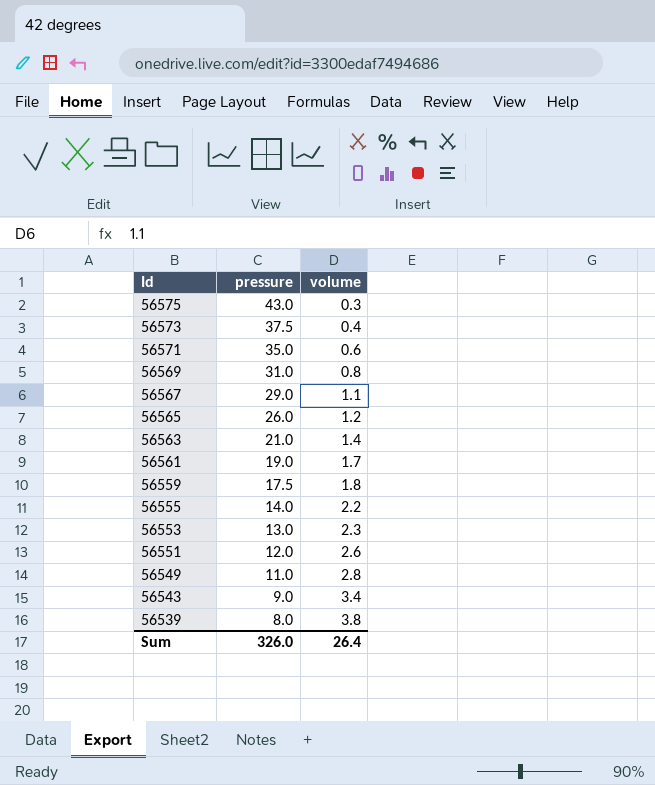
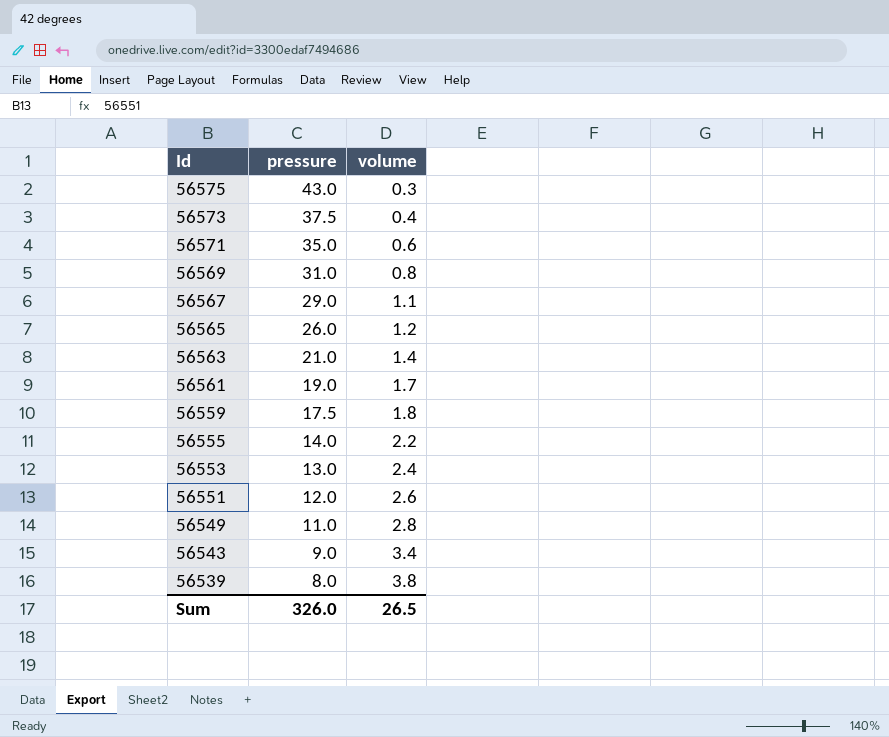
56553 | volume: 2.3 -> 2.4
Sum | volume: 26.4 -> 26.5

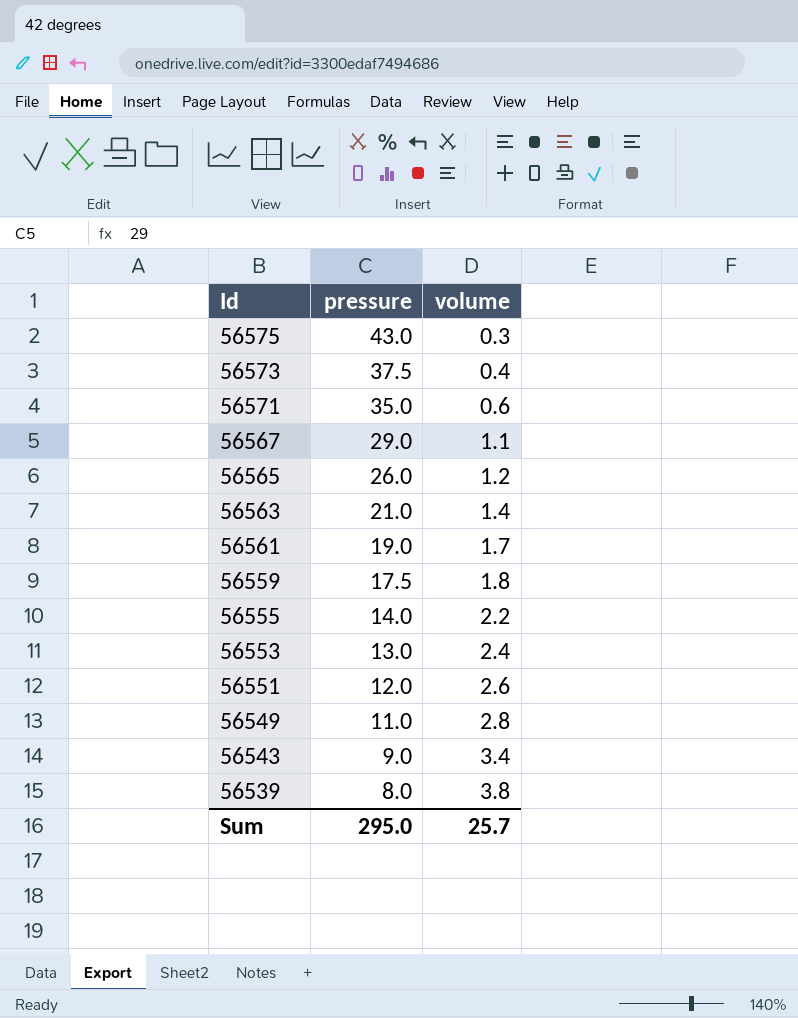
row 56569: 31.0 | 0.8 -> none
Sum | pressure: 326.0 -> 295.0
Sum | volume: 26.5 -> 25.7

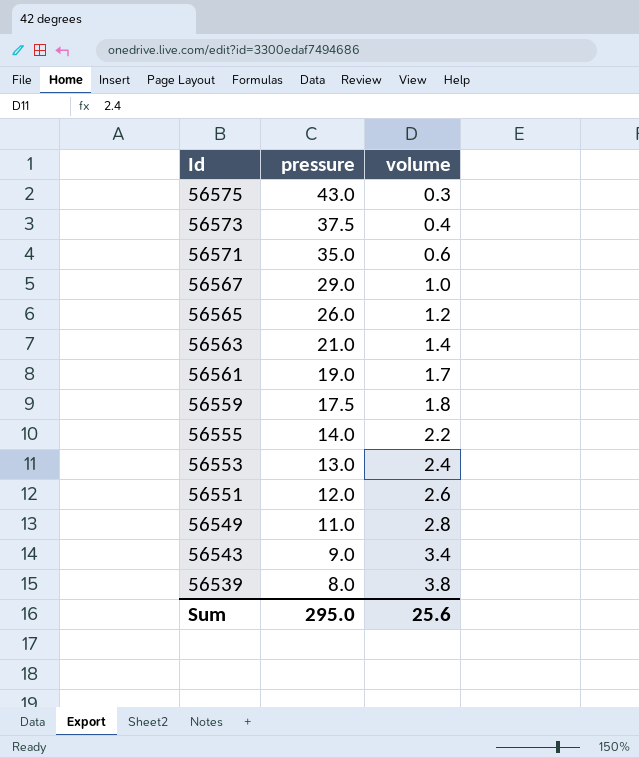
56567 | volume: 1.1 -> 1.0
Sum | volume: 25.7 -> 25.6

